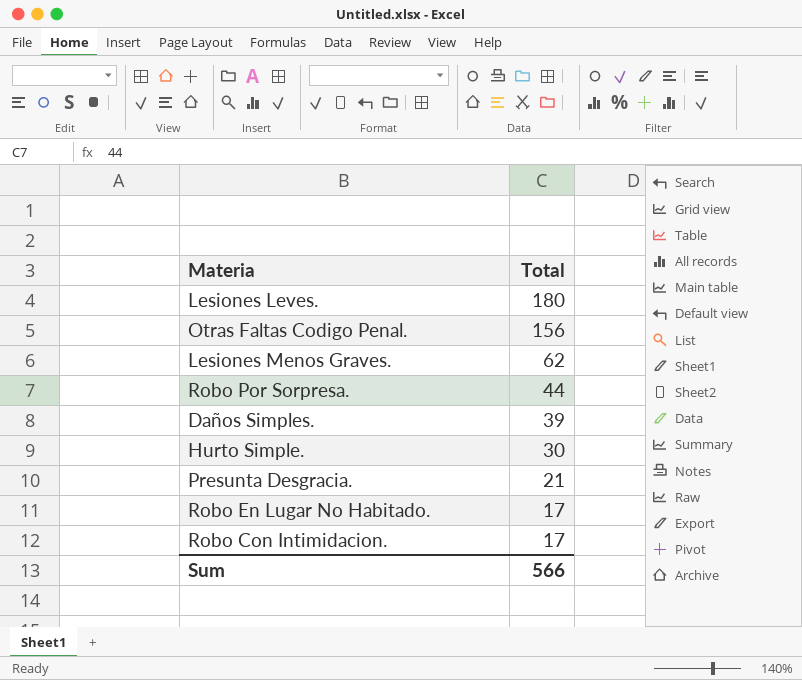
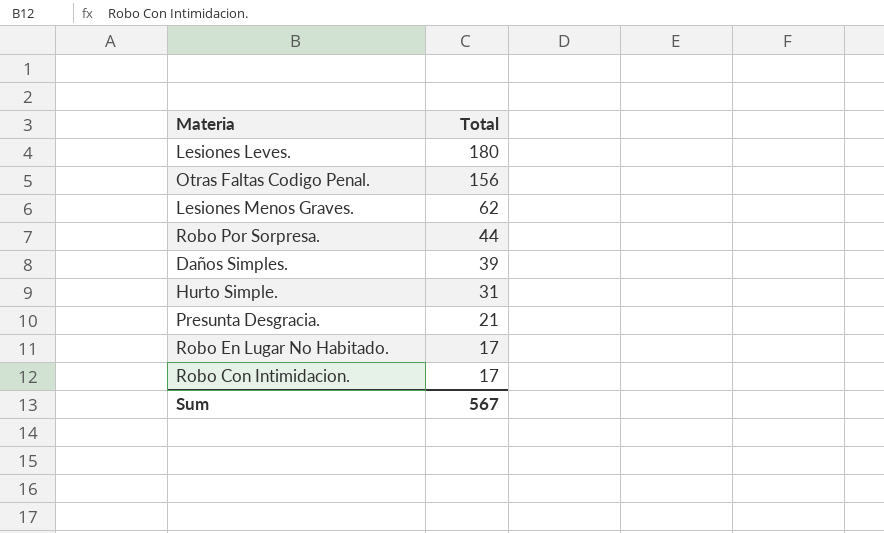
Hurto Simple. | Total: 30 -> 31
Sum | Total: 566 -> 567

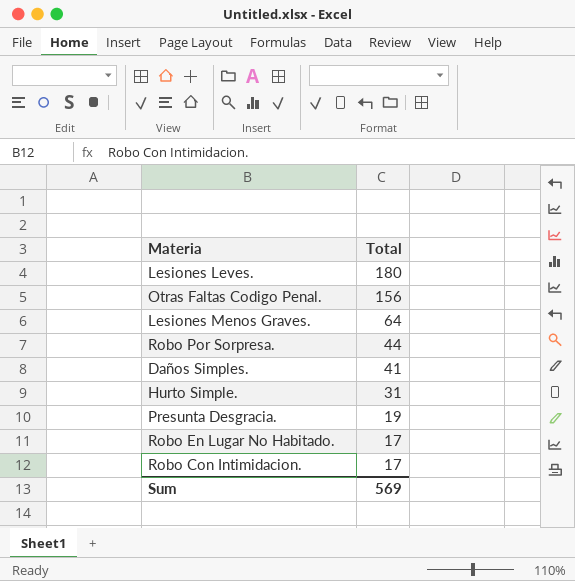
Lesiones Menos Graves. | Total: 62 -> 64
Daños Simples. | Total: 39 -> 41
Presunta Desgracia. | Total: 21 -> 19
Sum | Total: 567 -> 569

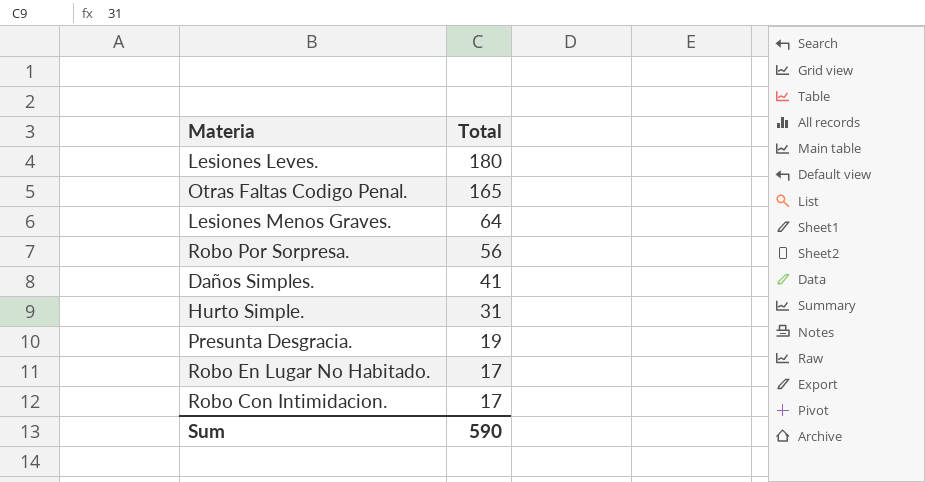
Otras Faltas Codigo Penal. | Total: 156 -> 165
Robo Por Sorpresa. | Total: 44 -> 56
Sum | Total: 569 -> 590

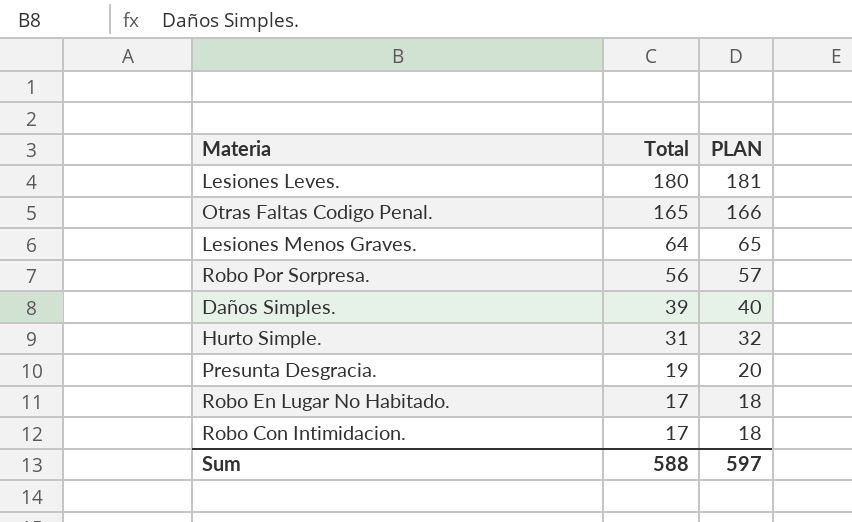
column PLAN | formula: none -> [Total] + 1
Daños Simples. | Total: 41 -> 39
Sum | Total: 590 -> 588

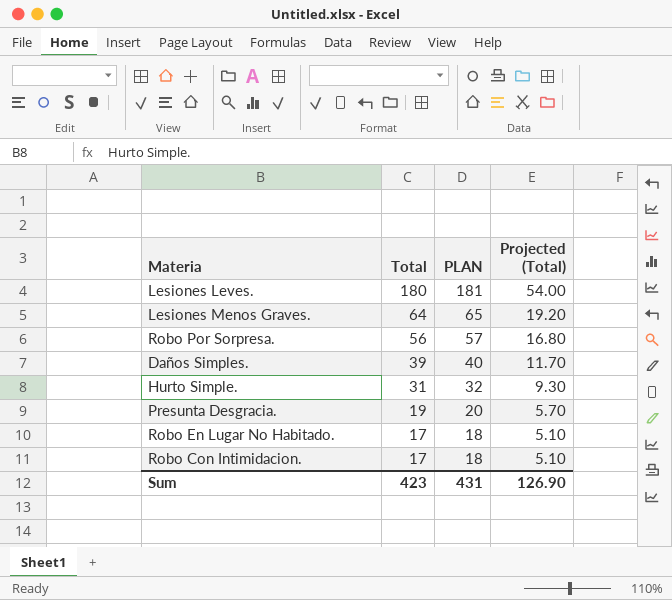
column Projected (Total) | formula: none -> [Total] * 0.3
row Otras Faltas Codigo Penal.: 165 | 166 -> none
Sum | Total: 588 -> 423
Sum | PLAN: 597 -> 431

